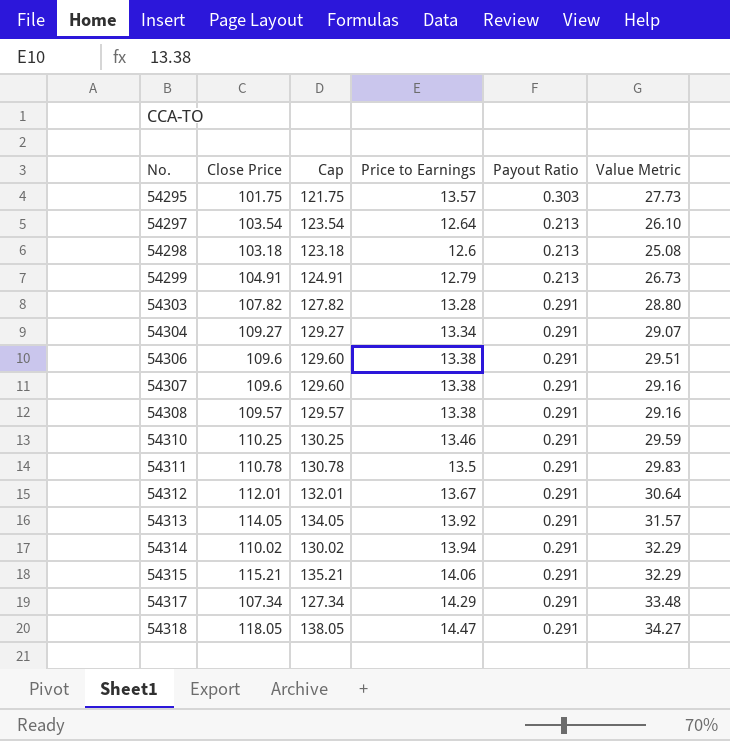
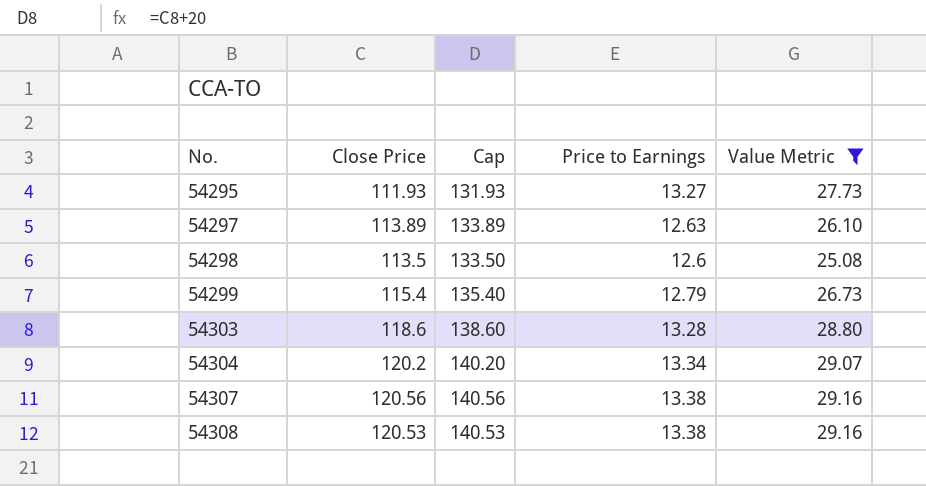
filter: none -> Value Metric <= 29.16
column Payout Ratio | position: 5 -> none
54295 | Close Price: 101.75 -> 111.93
54295 | Cap: 121.75 -> 131.93
54295 | Price to Earnings: 13.57 -> 13.27
54297 | Close Price: 103.54 -> 113.89
54297 | Cap: 123.54 -> 133.89
54297 | Price to Earnings: 12.64 -> 12.63
54298 | Close Price: 103.18 -> 113.5
54298 | Cap: 123.18 -> 133.50
54299 | Close Price: 104.91 -> 115.4
54299 | Cap: 124.91 -> 135.40
54303 | Close Price: 107.82 -> 118.6
54303 | Cap: 127.82 -> 138.60
54304 | Close Price: 109.27 -> 120.2
54304 | Cap: 129.27 -> 140.20
54307 | Close Price: 109.6 -> 120.56
54307 | Cap: 129.60 -> 140.56
54308 | Close Price: 109.57 -> 120.53
54308 | Cap: 129.57 -> 140.53

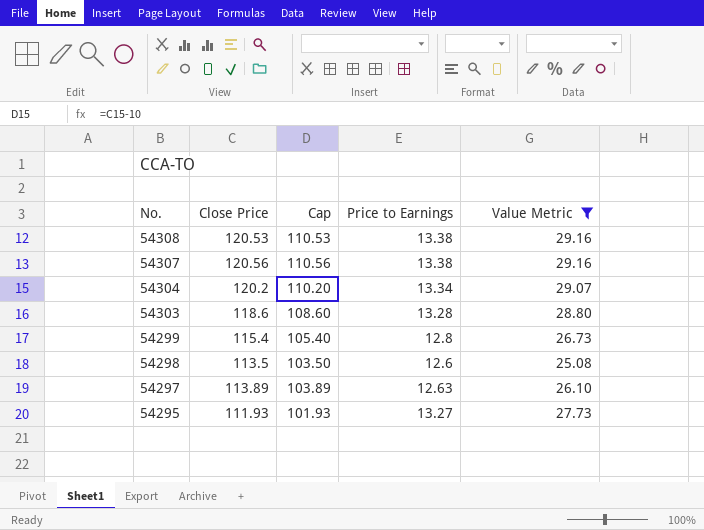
row order: No. ascending -> No. descending
column Cap | formula: [Close Price] + 20 -> [Close Price] - 10
54299 | Price to Earnings: 12.79 -> 12.8

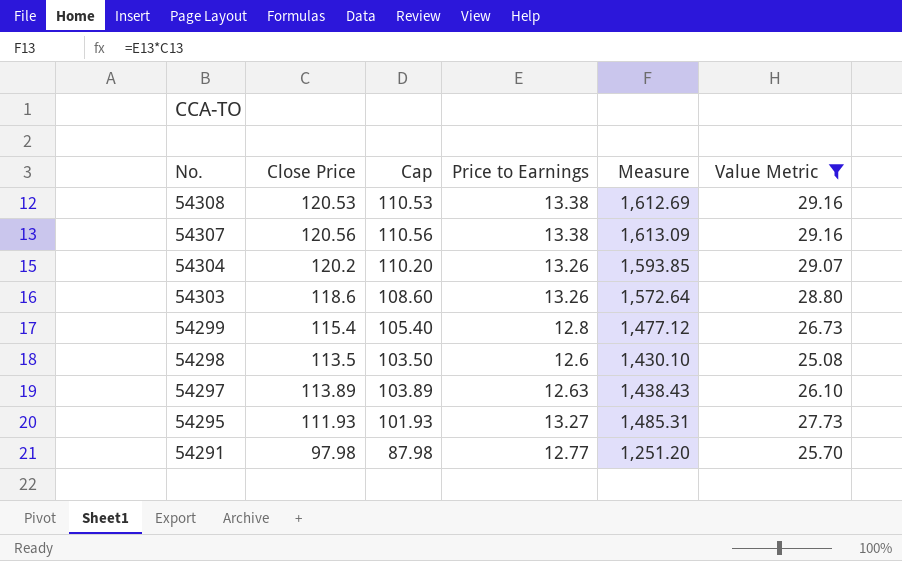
column Measure | formula: none -> [Close Price] * [Price to Earnings]
54304 | Price to Earnings: 13.34 -> 13.26
54303 | Price to Earnings: 13.28 -> 13.26
row 54291: none -> 97.98 | 87.98 | 12.77 | 1,251.20 | 25.70

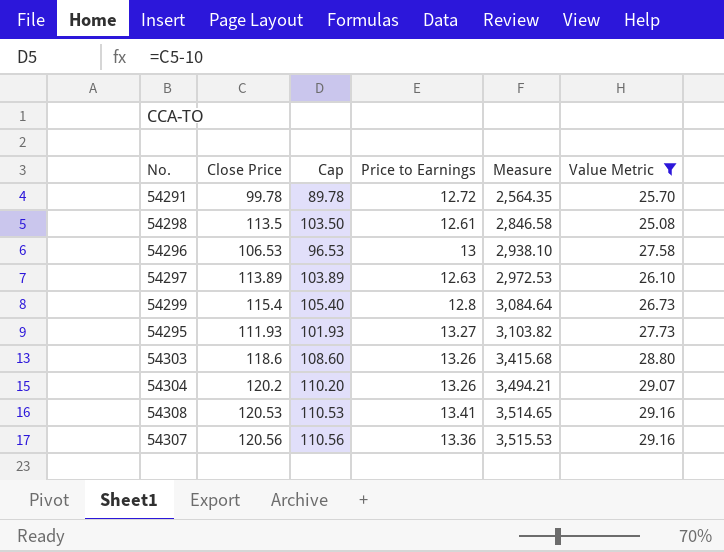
row order: No. descending -> Measure ascending
column Measure | formula: [Close Price] * [Price to Earnings] -> [Close Price] * [Value Metric]
54291 | Close Price: 97.98 -> 99.78
54291 | Cap: 87.98 -> 89.78
54291 | Price to Earnings: 12.77 -> 12.72
54298 | Price to Earnings: 12.6 -> 12.61
row 54296: none -> 106.53 | 96.53 | 13 | 2,938.10 | 27.58
54308 | Price to Earnings: 13.38 -> 13.41
54307 | Price to Earnings: 13.38 -> 13.36

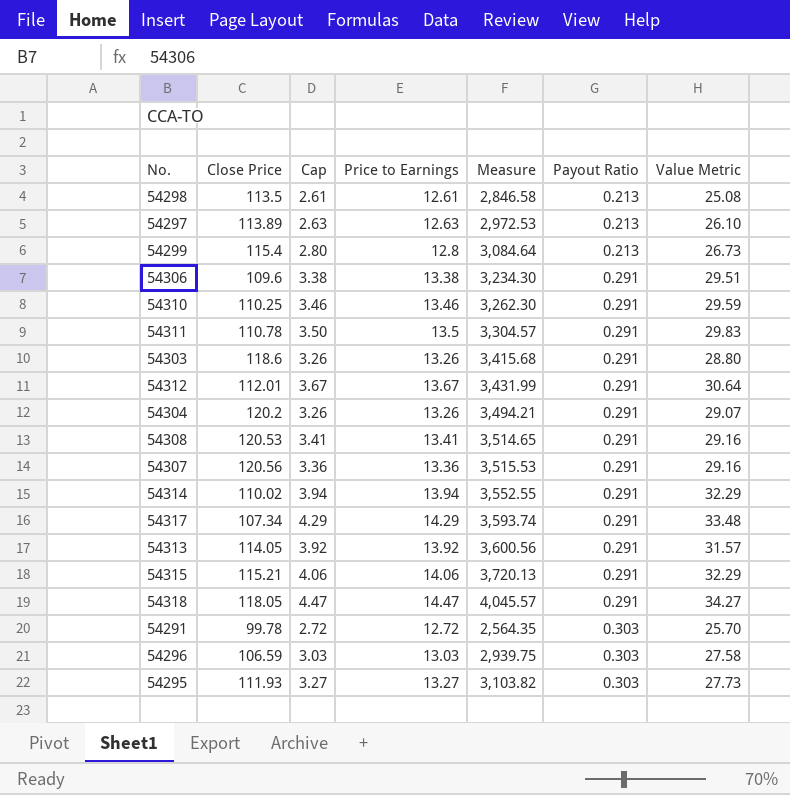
filter: Value Metric <= 29.16 -> none
row order: Measure ascending -> Payout Ratio ascending
column Cap | formula: [Close Price] - 10 -> [Price to Earnings] - 10
column Payout Ratio | position: none -> 6
54296 | Close Price: 106.53 -> 106.59
54296 | Price to Earnings: 13 -> 13.03
54296 | Measure: 2,938.10 -> 2,939.75

